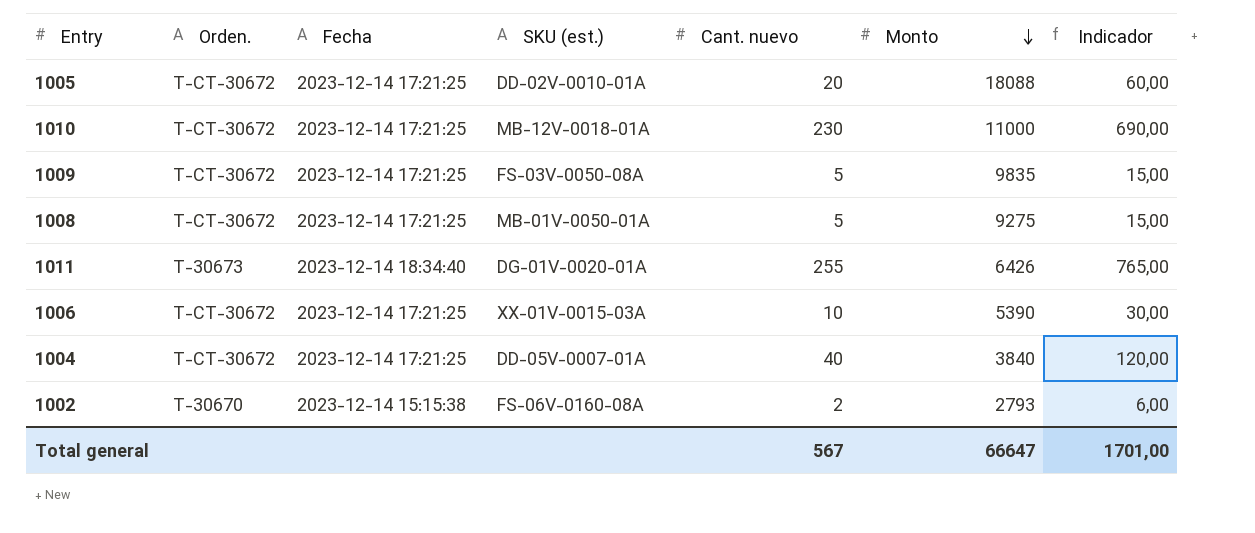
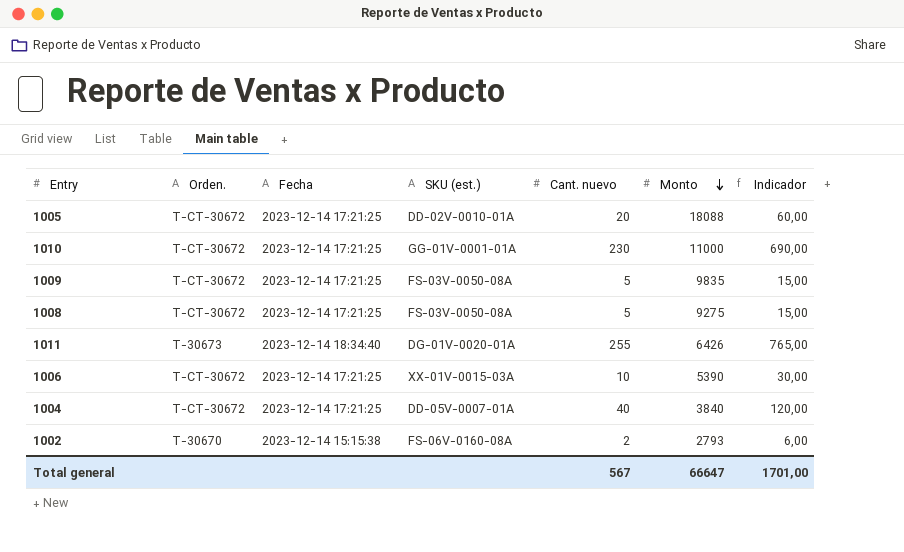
1010 | SKU (est.): MB-12V-0018-01A -> GG-01V-0001-01A
1008 | SKU (est.): MB-01V-0050-01A -> FS-03V-0050-08A

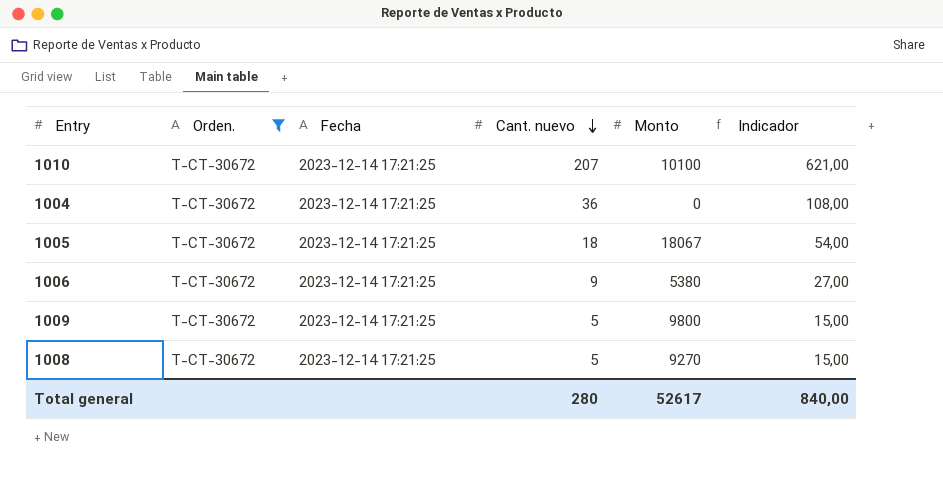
filter: none -> Orden. = T-CT-30672
row order: Monto descending -> Cant. nuevo descending
column SKU (est.) | position: 4 -> none
1010 | Cant. nuevo: 230 -> 207
1010 | Monto: 11000 -> 10100
1010 | Indicador: 690,00 -> 621,00
1004 | Cant. nuevo: 40 -> 36
1004 | Monto: 3840 -> 0
1004 | Indicador: 120,00 -> 108,00
1005 | Cant. nuevo: 20 -> 18
1005 | Monto: 18088 -> 18067
1005 | Indicador: 60,00 -> 54,00
1006 | Cant. nuevo: 10 -> 9
1006 | Monto: 5390 -> 5380
1006 | Indicador: 30,00 -> 27,00
1009 | Monto: 9835 -> 9800
1008 | Monto: 9275 -> 9270
Total general | Cant. nuevo: 567 -> 280
Total general | Monto: 66647 -> 52617
Total general | Indicador: 1701,00 -> 840,00

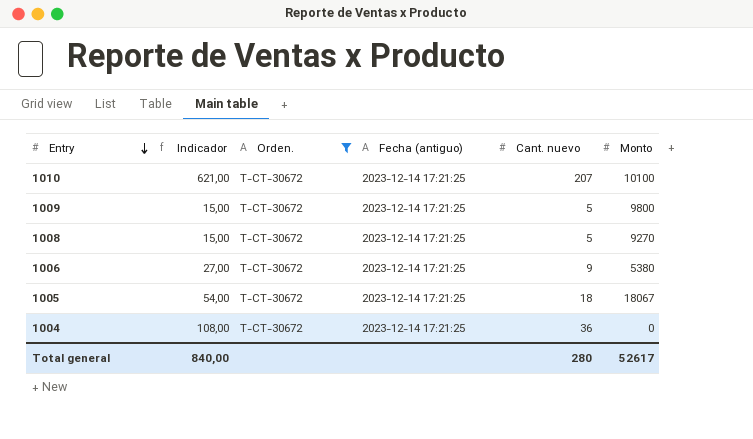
row order: Cant. nuevo descending -> Entry descending
column Indicador | position: 6 -> 2
column name: Fecha -> Fecha (antiguo)

